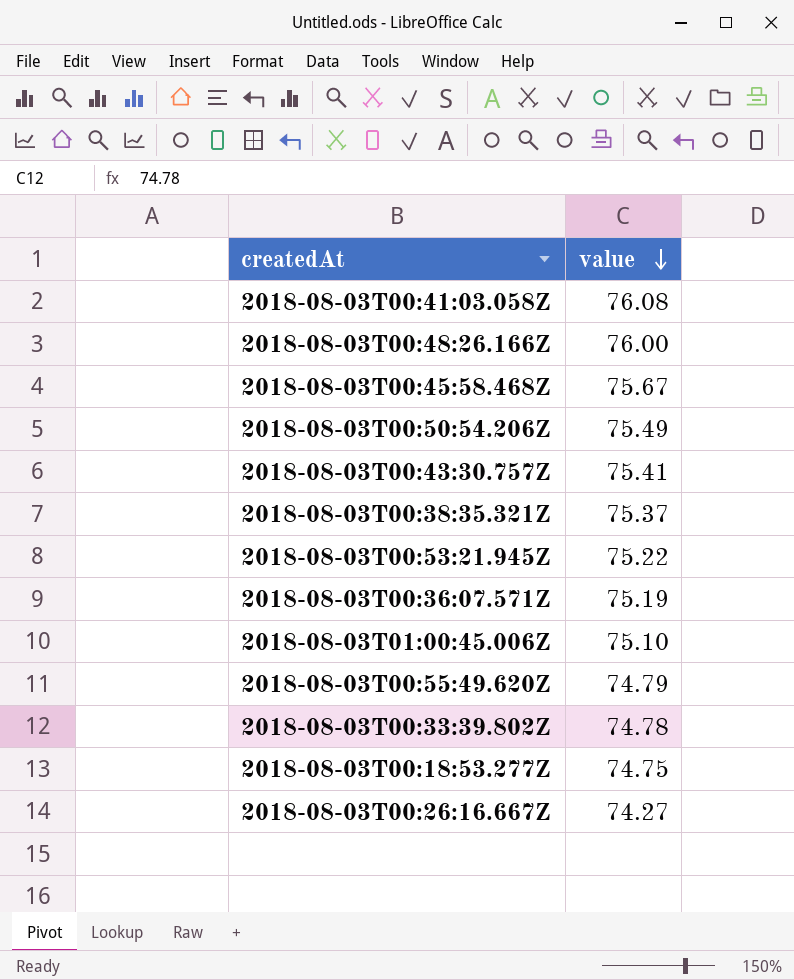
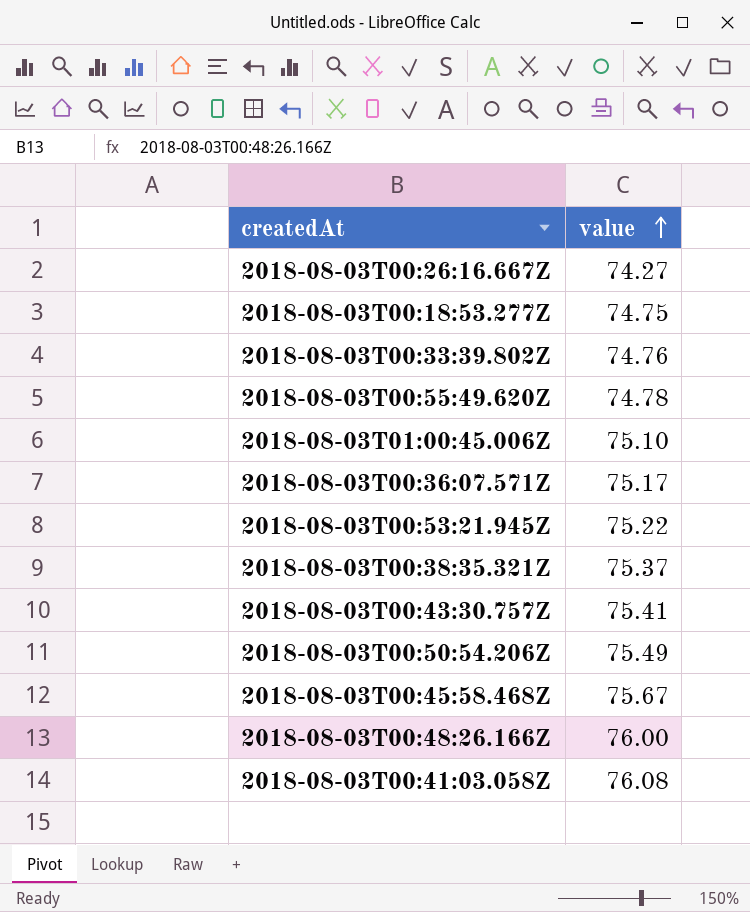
row order: value descending -> value ascending
2018-08-03T00:33:39.802Z | value: 74.78 -> 74.76
2018-08-03T00:55:49.620Z | value: 74.79 -> 74.78
2018-08-03T00:36:07.571Z | value: 75.19 -> 75.17

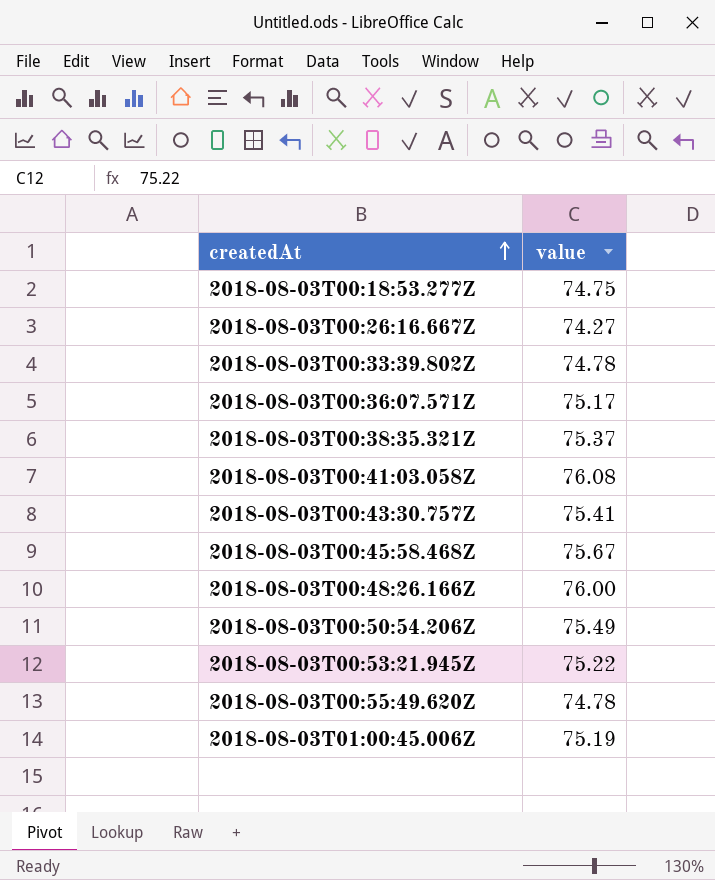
row order: value ascending -> createdAt ascending
2018-08-03T00:33:39.802Z | value: 74.76 -> 74.78
2018-08-03T01:00:45.006Z | value: 75.10 -> 75.19

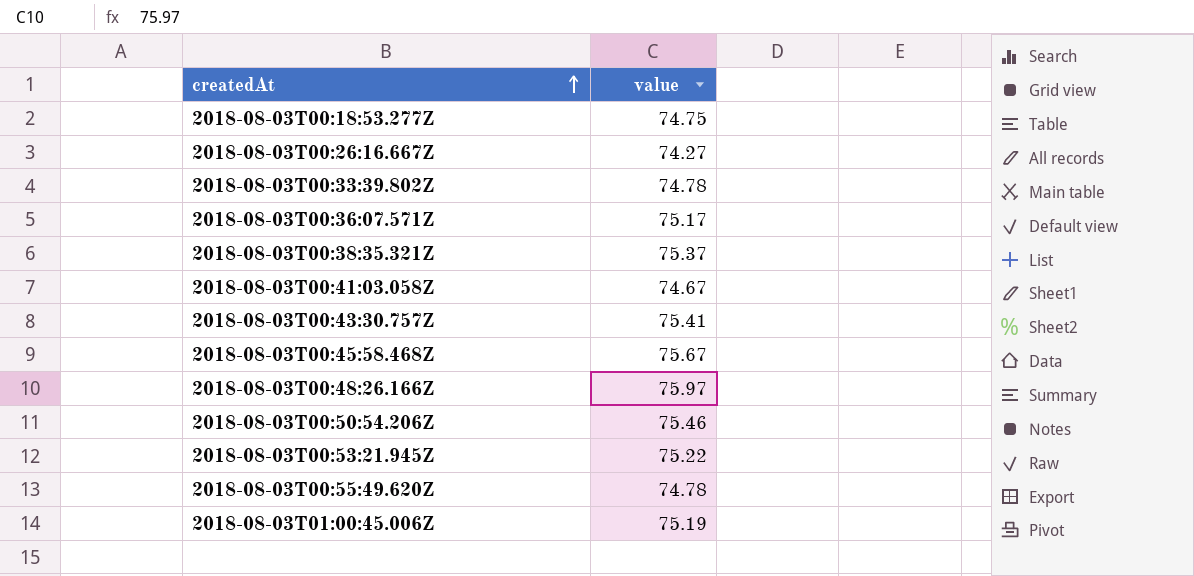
2018-08-03T00:41:03.058Z | value: 76.08 -> 74.67
2018-08-03T00:48:26.166Z | value: 76.00 -> 75.97
2018-08-03T00:50:54.206Z | value: 75.49 -> 75.46

